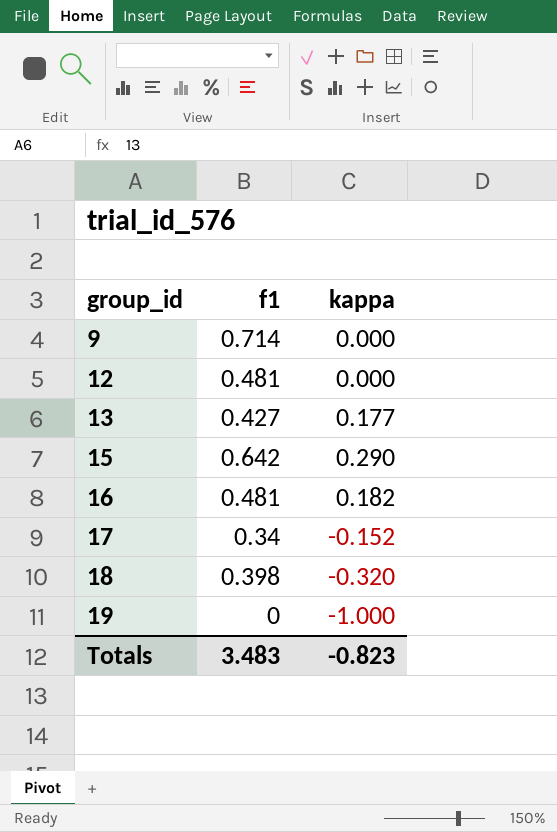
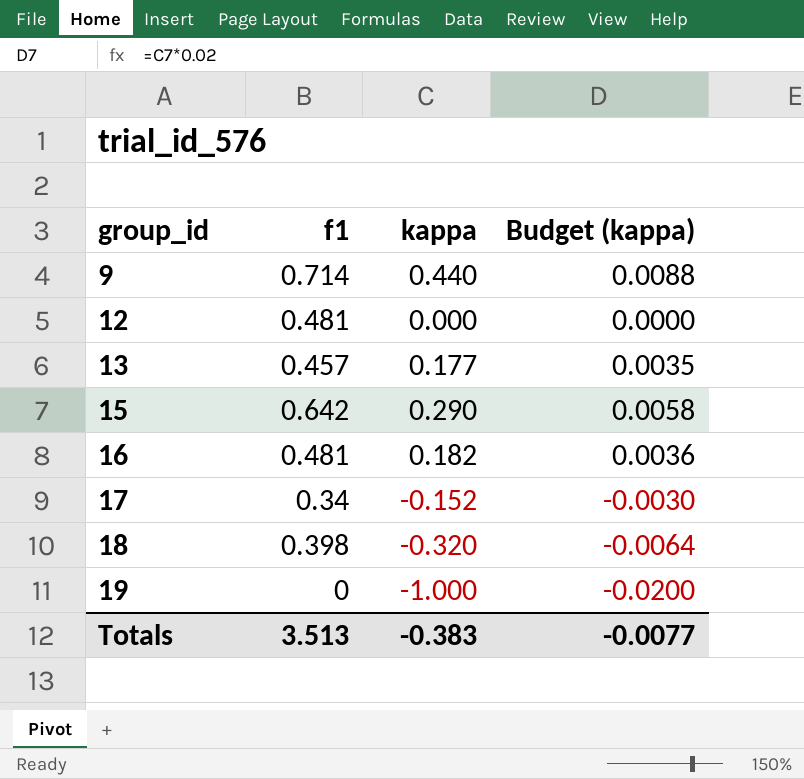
column Budget (kappa) | formula: none -> [kappa] * 0.02
9 | kappa: 0.000 -> 0.440
13 | f1: 0.427 -> 0.457
Totals | f1: 3.483 -> 3.513
Totals | kappa: -0.823 -> -0.383

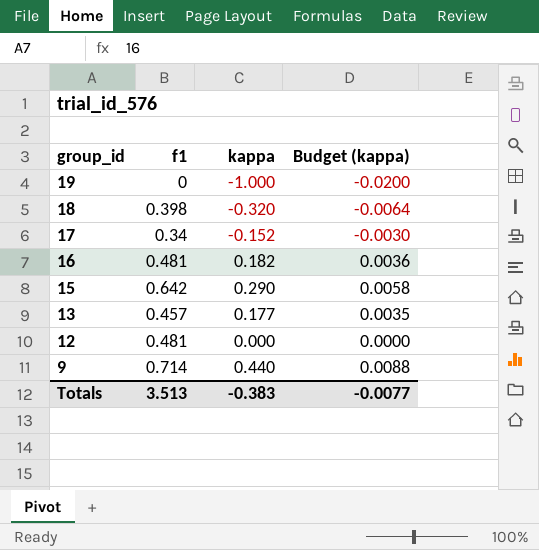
row order: group_id ascending -> group_id descending

